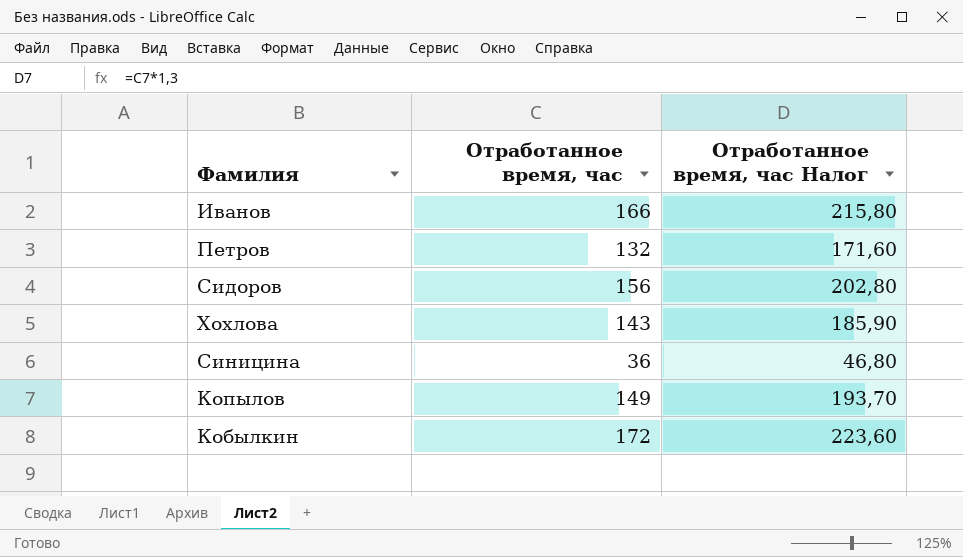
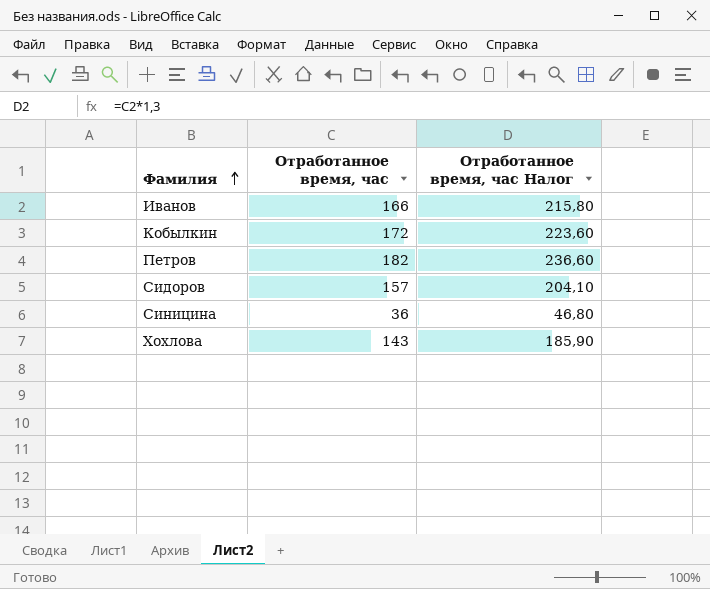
row order: none -> Фамилия ascending
row Копылов: 149 | 193,70 -> none
Петров | Отработанное время, час: 132 -> 182
Петров | Отработанное время, час Налог: 171,60 -> 236,60
Сидоров | Отработанное время, час: 156 -> 157
Сидоров | Отработанное время, час Налог: 202,80 -> 204,10

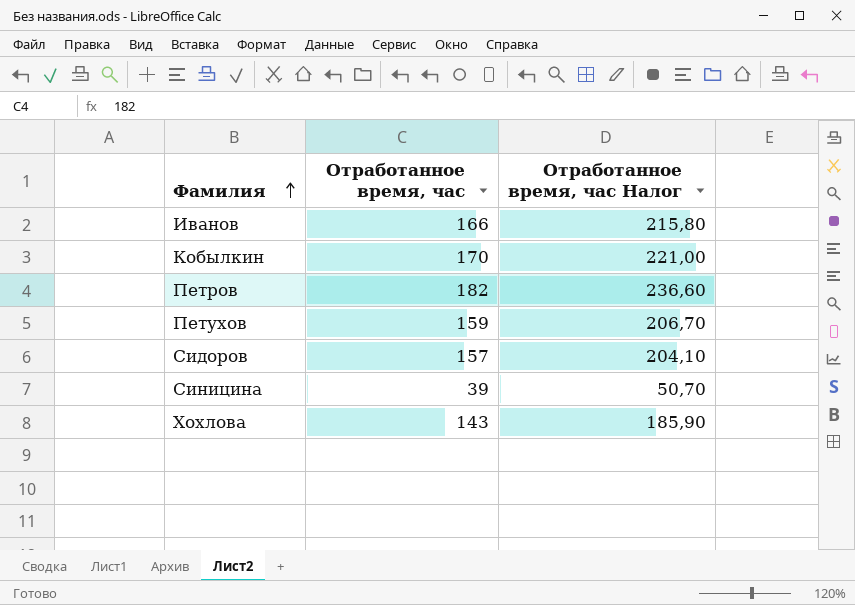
Кобылкин | Отработанное время, час: 172 -> 170
Кобылкин | Отработанное время, час Налог: 223,60 -> 221,00
row Петухов: none -> 159 | 206,70
Синицина | Отработанное время, час: 36 -> 39
Синицина | Отработанное время, час Налог: 46,80 -> 50,70

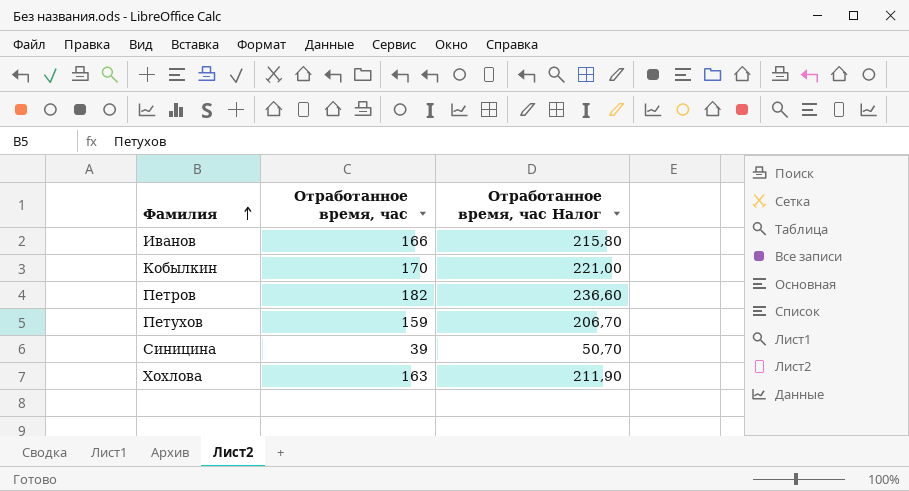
row Сидоров: 157 | 204,10 -> none
Хохлова | Отработанное время, час: 143 -> 163
Хохлова | Отработанное время, час Налог: 185,90 -> 211,90

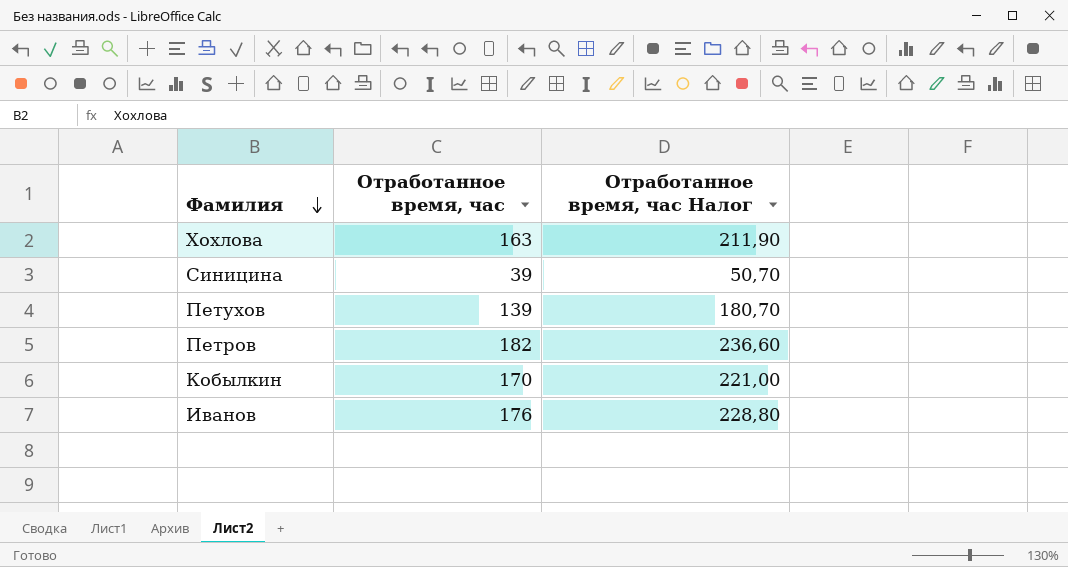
row order: Фамилия ascending -> Фамилия descending
Петухов | Отработанное время, час: 159 -> 139
Петухов | Отработанное время, час Налог: 206,70 -> 180,70
Иванов | Отработанное время, час: 166 -> 176
Иванов | Отработанное время, час Налог: 215,80 -> 228,80

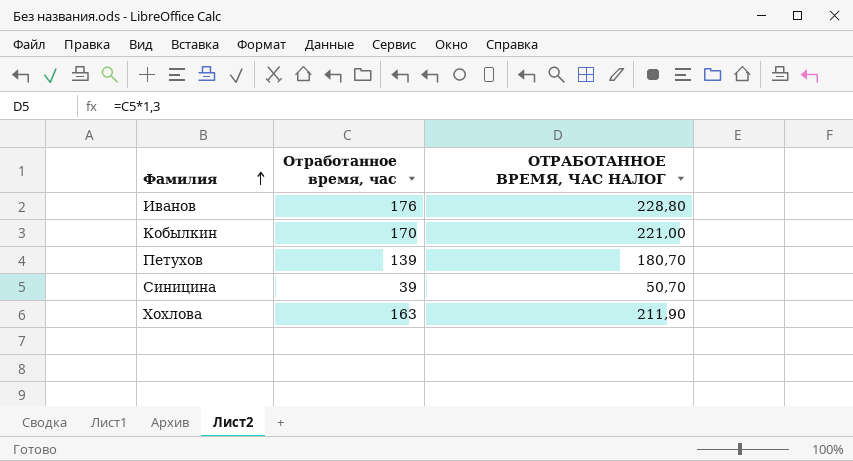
row order: Фамилия descending -> Фамилия ascending
column name: Отработанное время, час Налог -> ОТРАБОТАННОЕ ВРЕМЯ, ЧАС НАЛОГ
row Петров: 182 | 236,60 -> none

